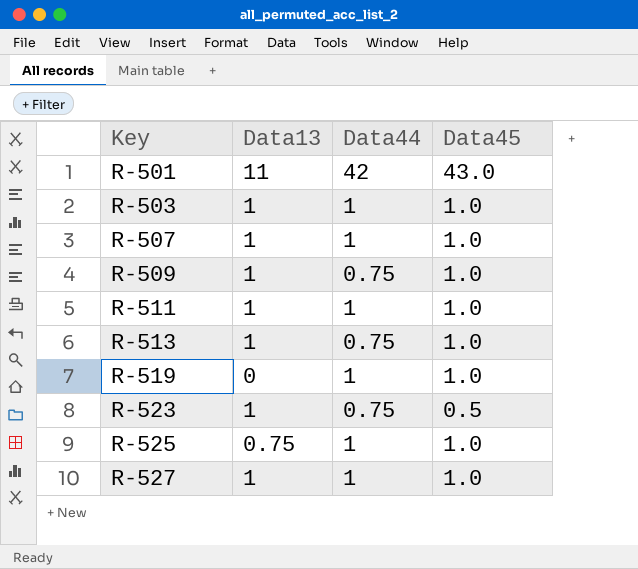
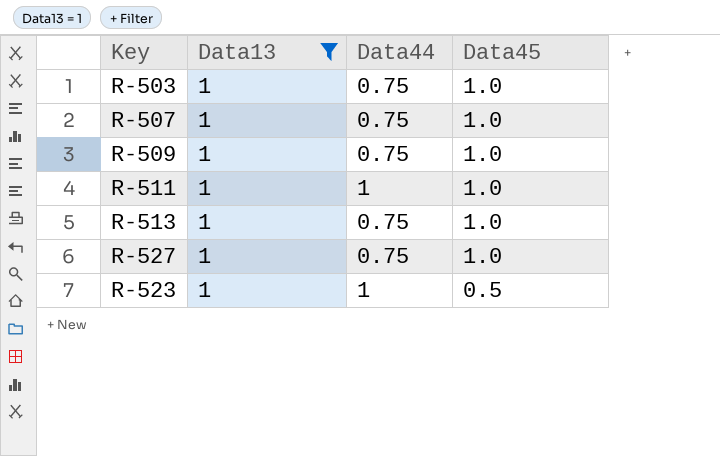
filter: none -> Data13 = 1
row order: Key ascending -> Data45 descending
R-503 | Data44: 1 -> 0.75
R-507 | Data44: 1 -> 0.75
R-527 | Data44: 1 -> 0.75
R-523 | Data44: 0.75 -> 1

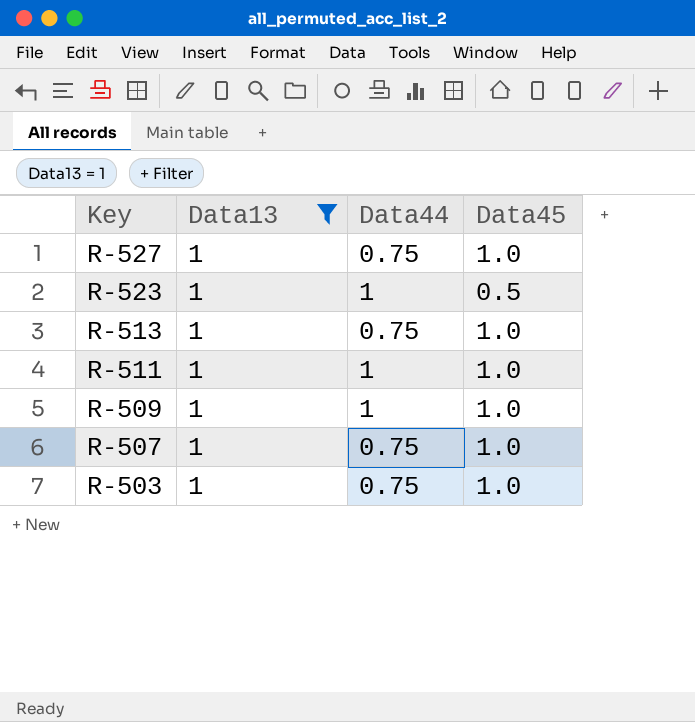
row order: Data45 descending -> Key descending
R-509 | Data44: 0.75 -> 1

